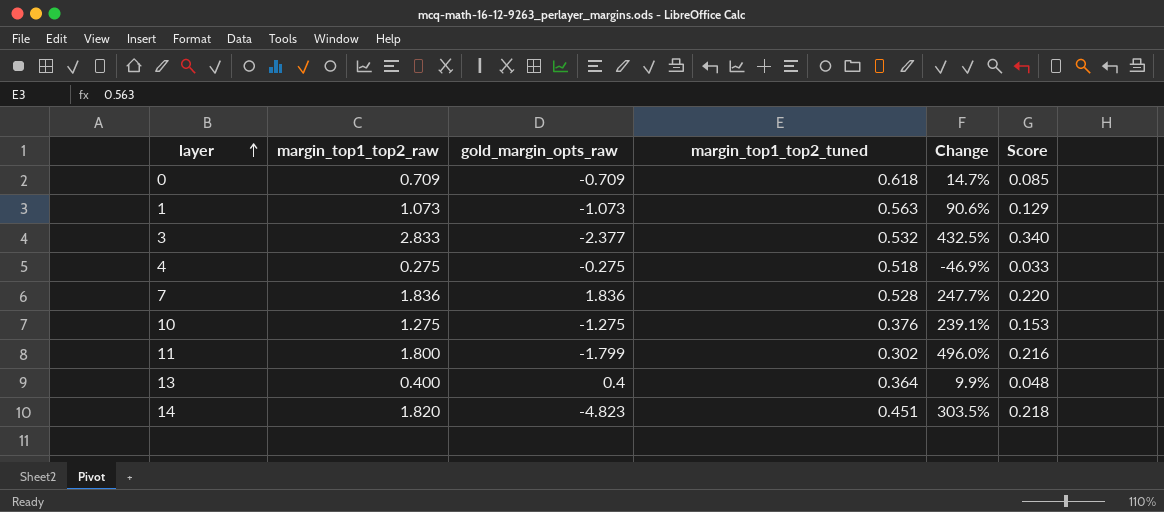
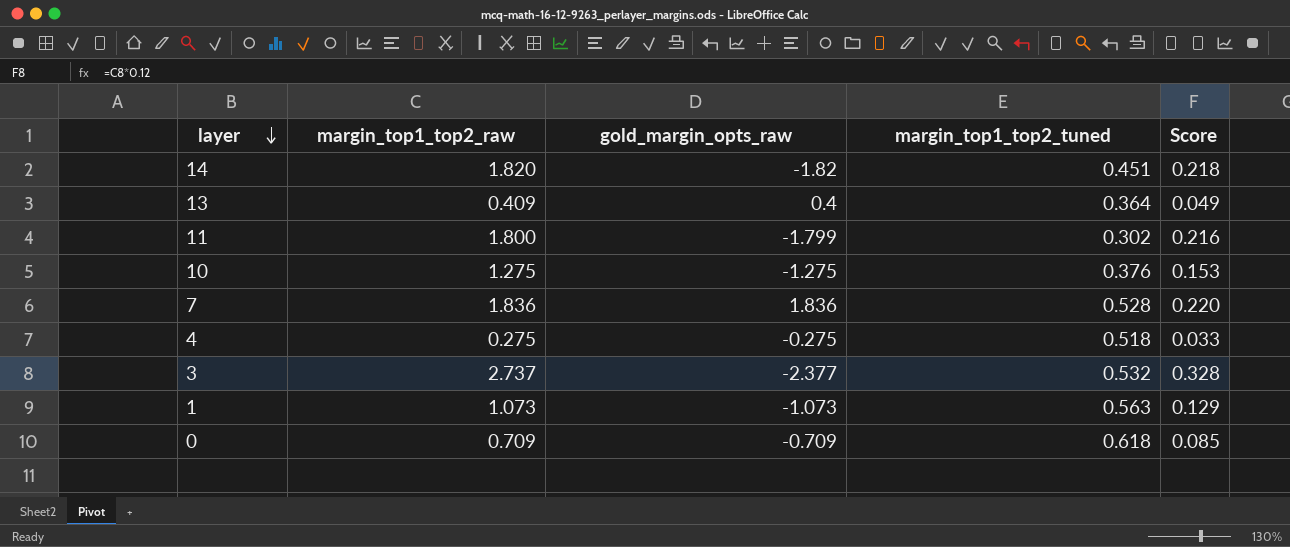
row order: layer ascending -> layer descending
column Change | formula: ([margin_top1_top2_raw] - [margin_top1_top2_tuned]) / [margin_top1_top2_tuned] -> none
14 | gold_margin_opts_raw: -4.823 -> -1.82
13 | margin_top1_top2_raw: 0.400 -> 0.409
13 | Score: 0.048 -> 0.049
3 | margin_top1_top2_raw: 2.833 -> 2.737
3 | Score: 0.340 -> 0.328

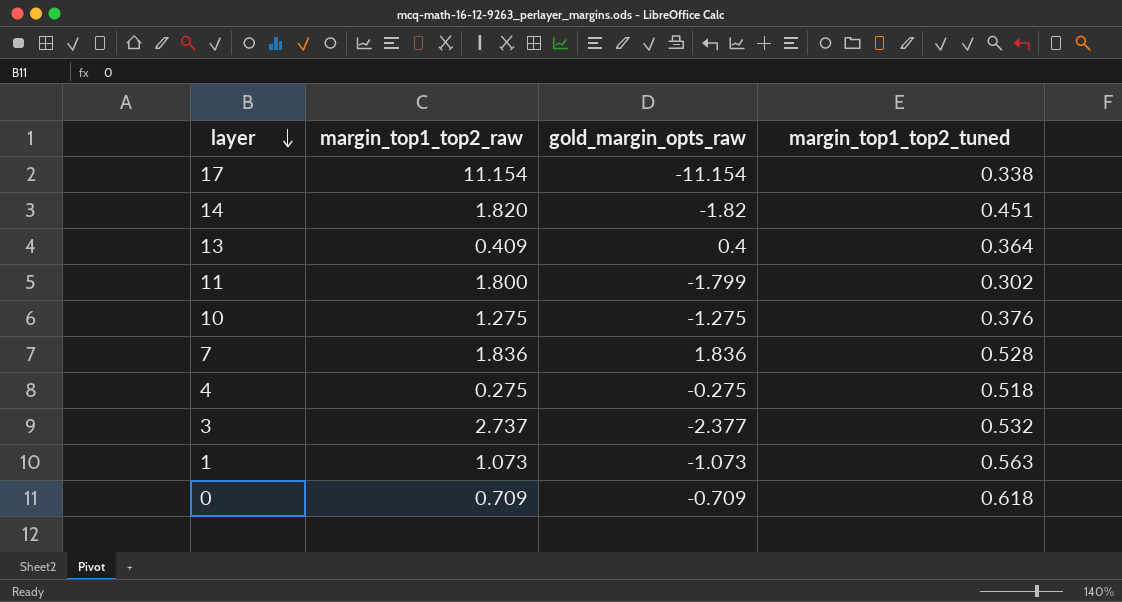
column Score | formula: [margin_top1_top2_raw] * 0.12 -> none
row 17: none -> 11.154 | -11.154 | 0.338

